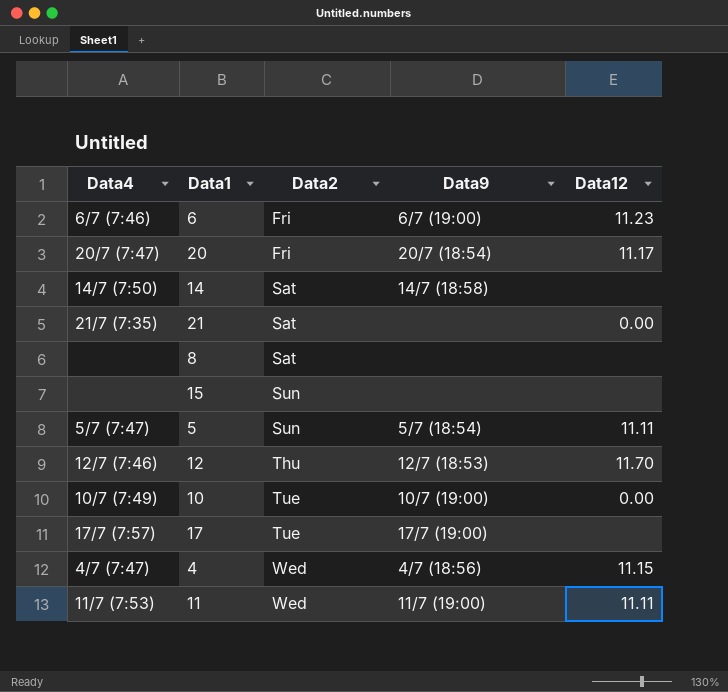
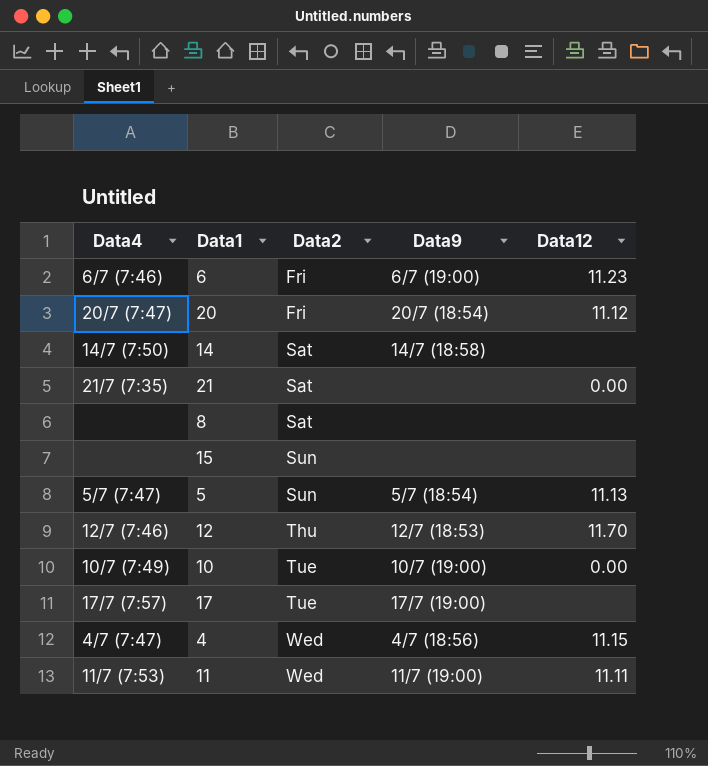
20 | Data12: 11.17 -> 11.12
5 | Data12: 11.11 -> 11.13

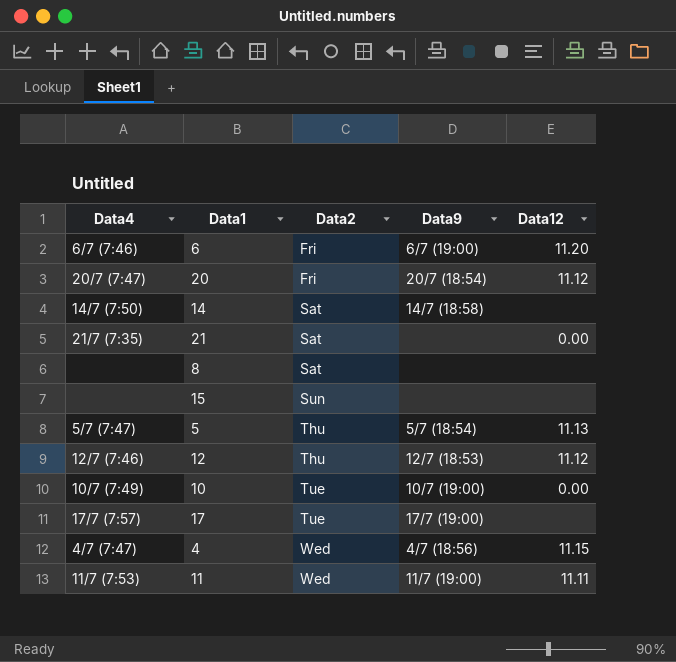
6 | Data12: 11.23 -> 11.20
5 | Data2: Sun -> Thu
12 | Data12: 11.70 -> 11.12

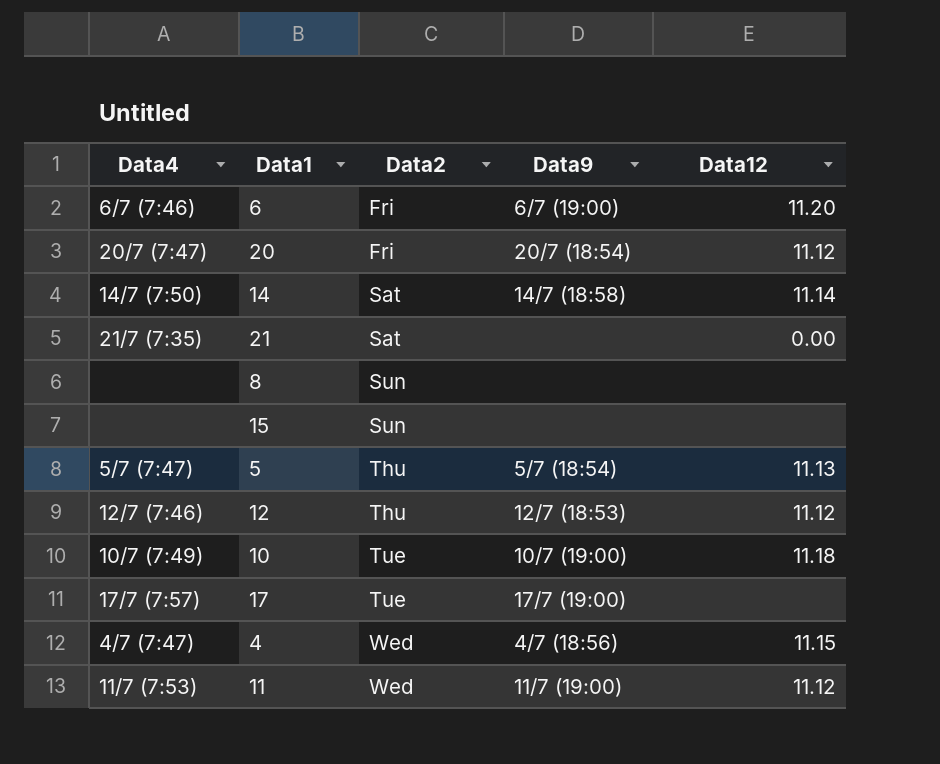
14 | Data12: none -> 11.14
8 | Data2: Sat -> Sun
10 | Data12: 0.00 -> 11.18
11 | Data12: 11.11 -> 11.12

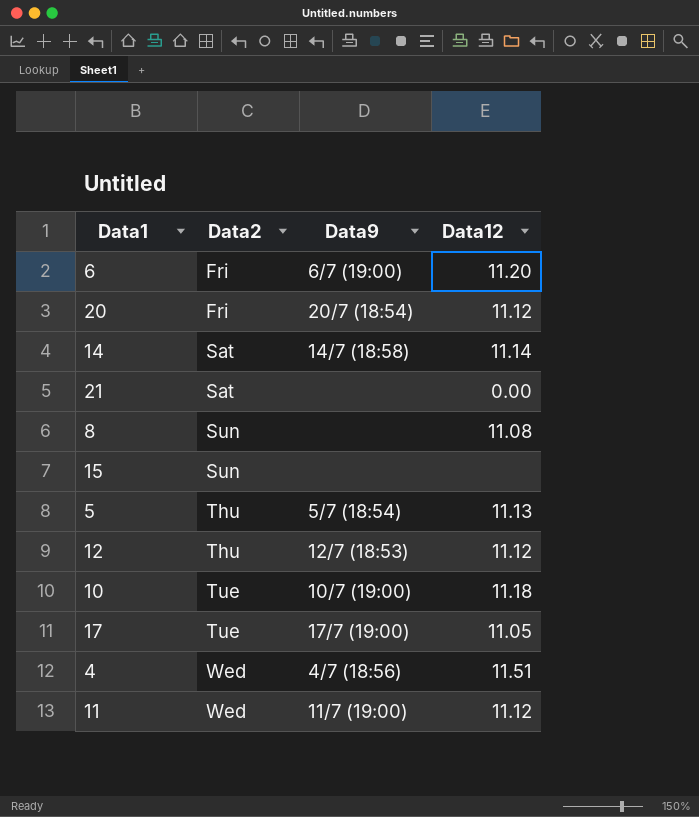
column Data4 | position: 1 -> none
8 | Data12: none -> 11.08
17 | Data12: none -> 11.05
4 | Data12: 11.15 -> 11.51

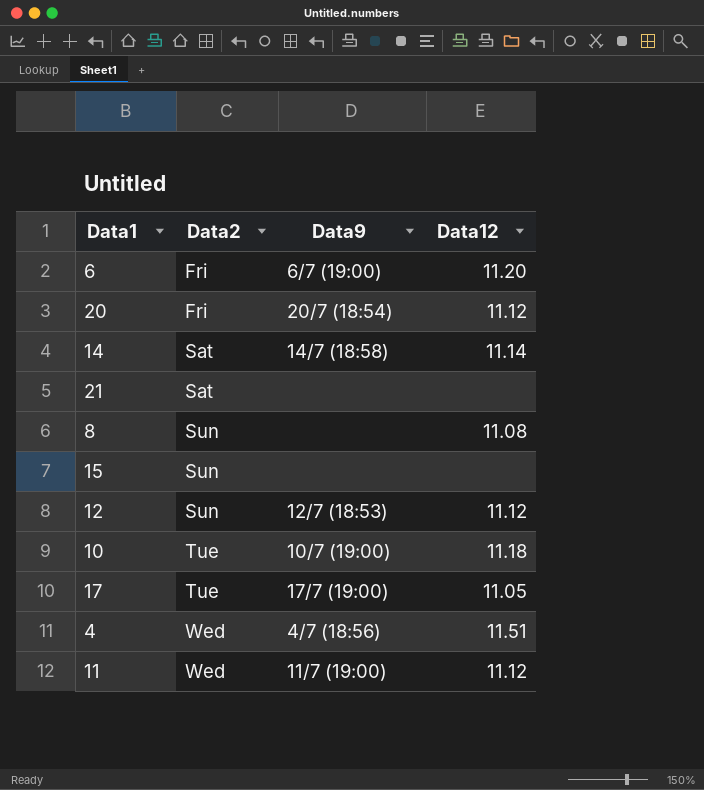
row 5: Thu | 5/7 (18:54) | 11.13 -> none
21 | Data12: 0.00 -> none
12 | Data2: Thu -> Sun

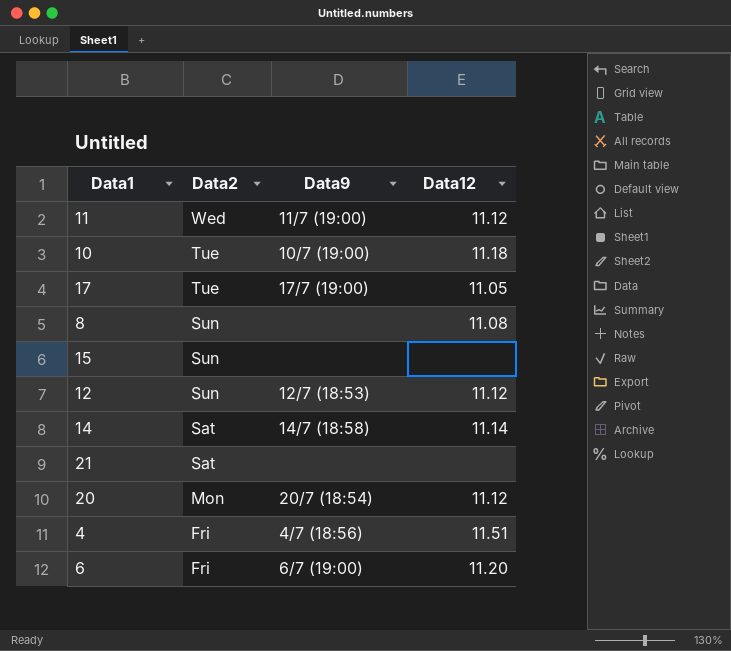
row order: Data2 ascending -> Data2 descending
20 | Data2: Fri -> Mon
4 | Data2: Wed -> Fri

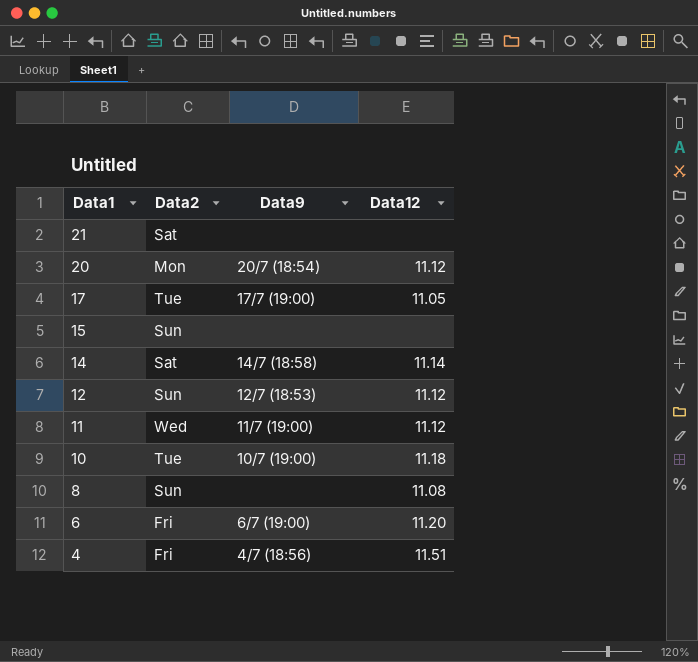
row order: Data2 descending -> Data1 descending

